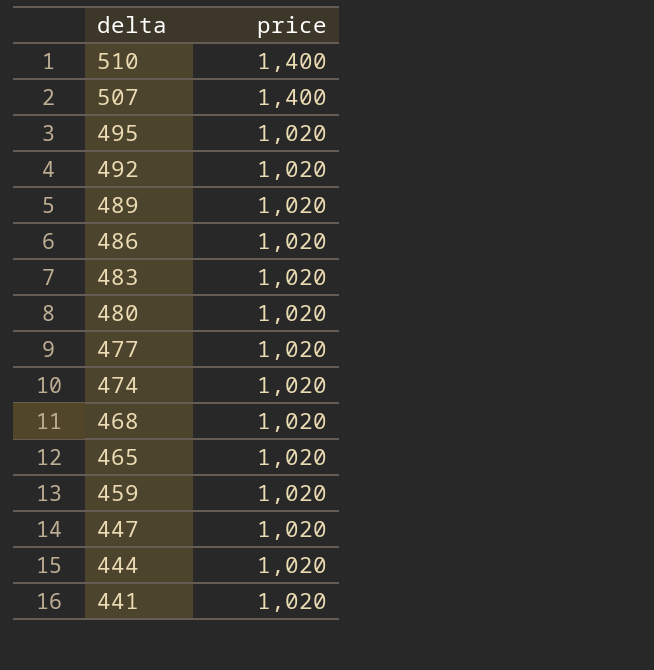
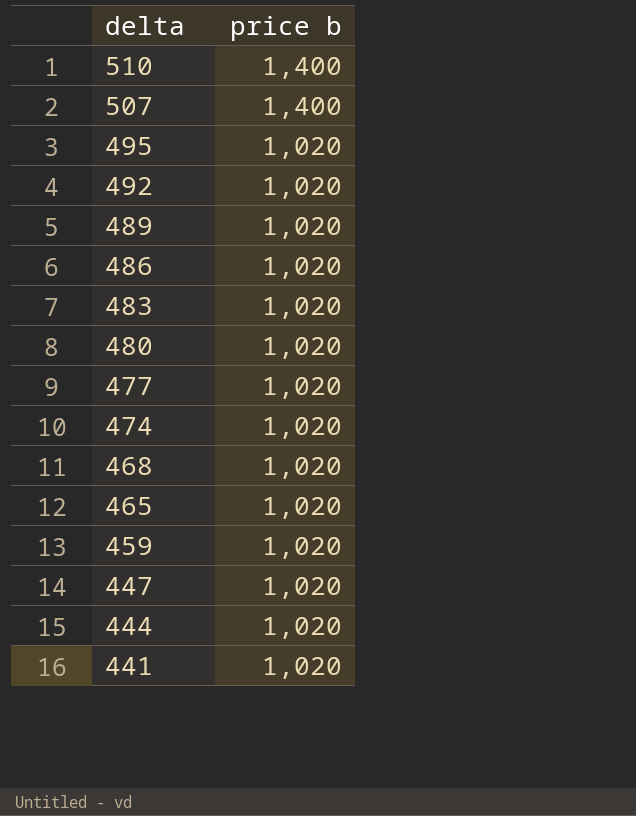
column name: price -> price b

